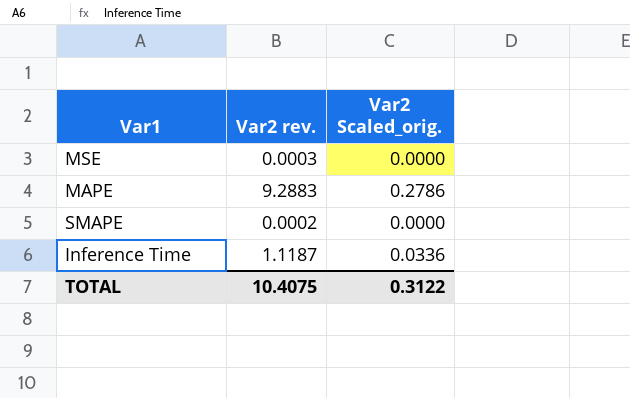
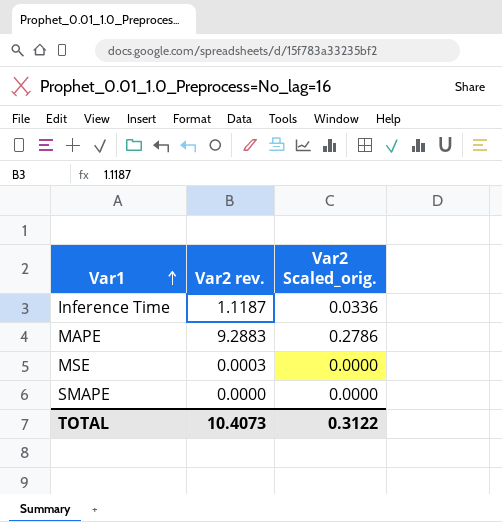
row order: none -> Var1 ascending
SMAPE | Var2 rev.: 0.0002 -> 0.0000
TOTAL | Var2 rev.: 10.4075 -> 10.4073

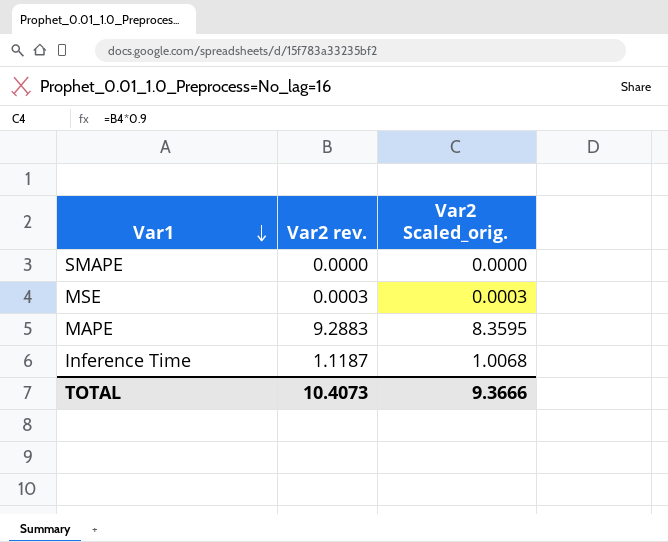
row order: Var1 ascending -> Var1 descending
column Var2 Scaled_orig. | formula: [Var2 rev.] * 0.03 -> [Var2 rev.] * 0.9
TOTAL | Var2 Scaled_orig.: 0.3122 -> 9.3666

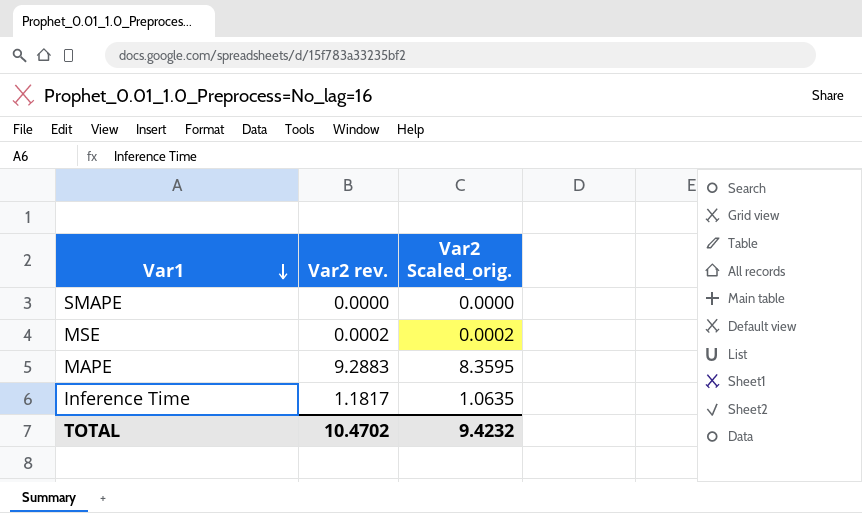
MSE | Var2 rev.: 0.0003 -> 0.0002
MSE | Var2 Scaled_orig.: 0.0003 -> 0.0002
Inference Time | Var2 rev.: 1.1187 -> 1.1817
Inference Time | Var2 Scaled_orig.: 1.0068 -> 1.0635
TOTAL | Var2 rev.: 10.4073 -> 10.4702
TOTAL | Var2 Scaled_orig.: 9.3666 -> 9.4232

